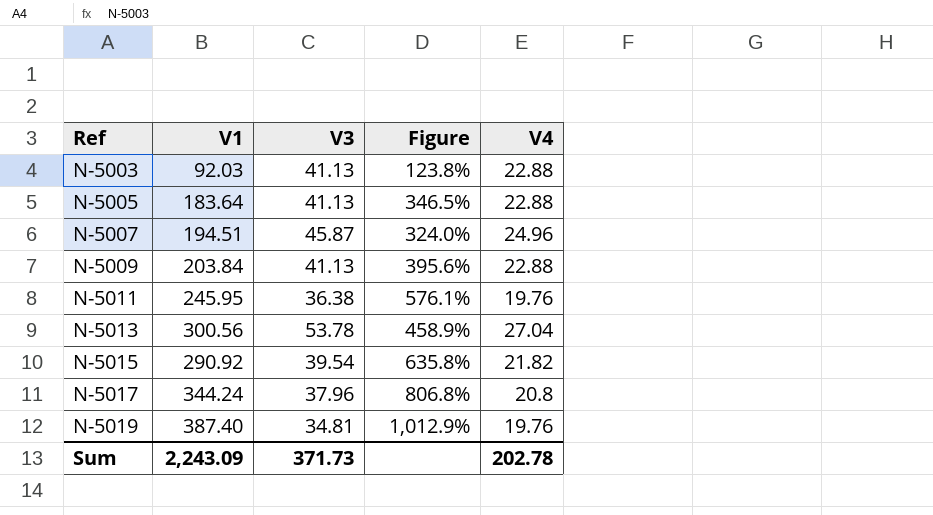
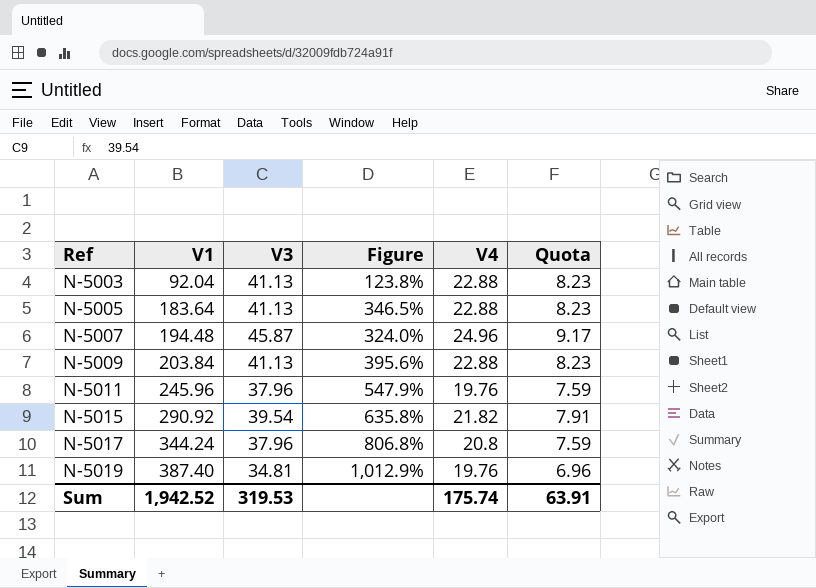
column Quota | formula: none -> [V3] * 0.2
row N-5013: 300.56 | 53.78 | 458.9% | 27.04 -> none
N-5003 | V1: 92.03 -> 92.04
N-5007 | V1: 194.51 -> 194.48
N-5011 | V1: 245.95 -> 245.96
N-5011 | V3: 36.38 -> 37.96
N-5011 | Figure: 576.1% -> 547.9%
Sum | V1: 2,243.09 -> 1,942.52
Sum | V3: 371.73 -> 319.53
Sum | V4: 202.78 -> 175.74

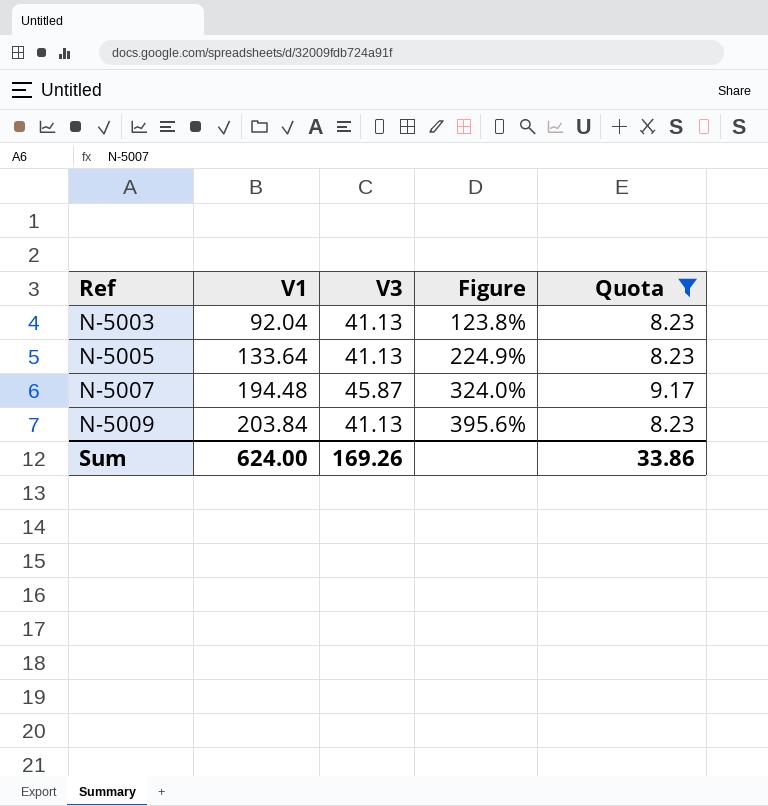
filter: none -> Quota >= 8.23
column V4 | position: 5 -> none
N-5005 | V1: 183.64 -> 133.64
N-5005 | Figure: 346.5% -> 224.9%
Sum | V1: 1,942.52 -> 624.00
Sum | V3: 319.53 -> 169.26
Sum | Quota: 63.91 -> 33.86

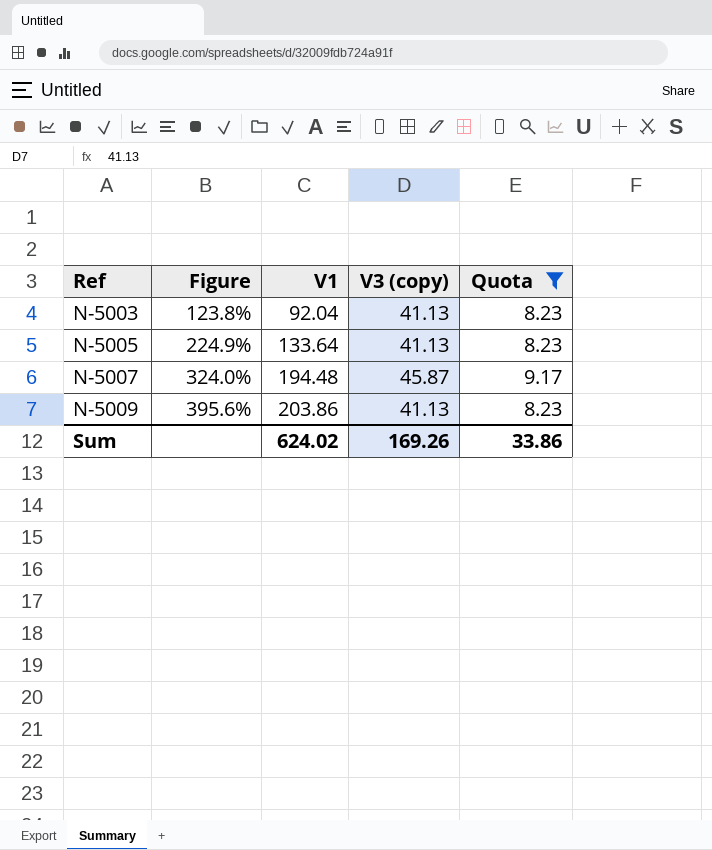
column Figure | position: 4 -> 2
column name: V3 -> V3 (copy)
N-5009 | V1: 203.84 -> 203.86
Sum | V1: 624.00 -> 624.02

